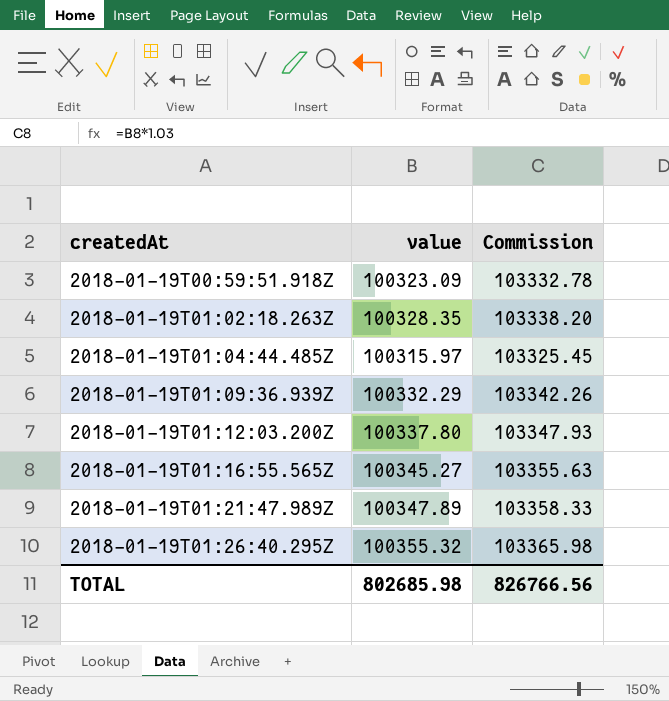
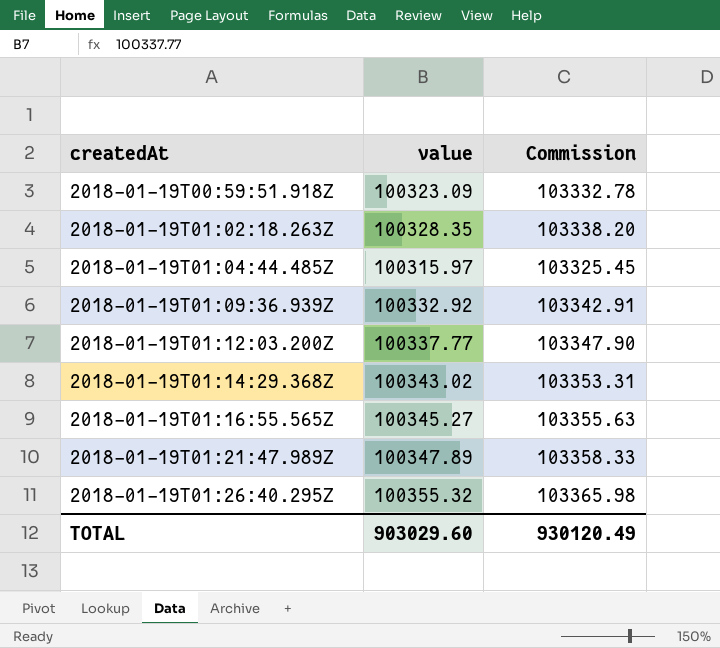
2018-01-19T01:09:36.939Z | value: 100332.29 -> 100332.92
2018-01-19T01:09:36.939Z | Commission: 103342.26 -> 103342.91
2018-01-19T01:12:03.200Z | value: 100337.80 -> 100337.77
2018-01-19T01:12:03.200Z | Commission: 103347.93 -> 103347.90
row 2018-01-19T01:14:29.368Z: none -> 100343.02 | 103353.31
TOTAL | value: 802685.98 -> 903029.60
TOTAL | Commission: 826766.56 -> 930120.49

